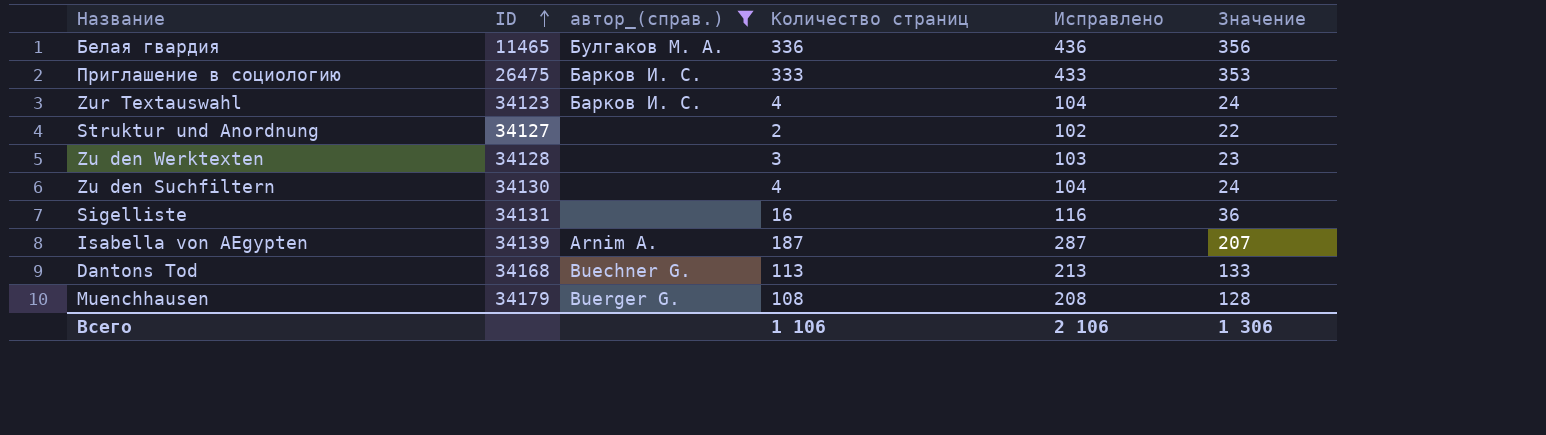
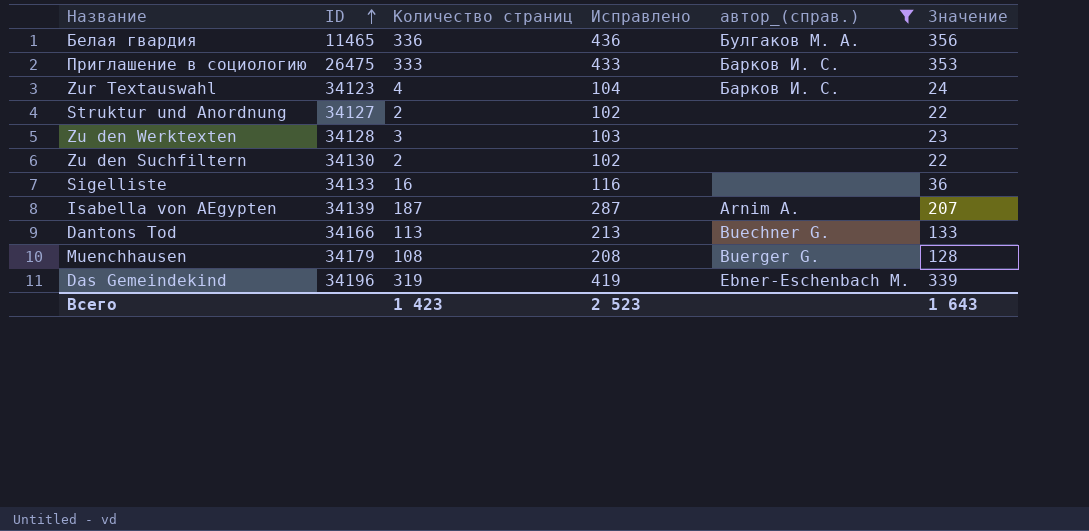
column автор_(справ.) | position: 3 -> 5
Zu den Suchfiltern | Количество страниц: 4 -> 2
Zu den Suchfiltern | Исправлено: 104 -> 102
Zu den Suchfiltern | Значение: 24 -> 22
Sigelliste | ID: 34131 -> 34133
Dantons Tod | ID: 34168 -> 34166
row Das Gemeindekind: none -> 34196 | 319 | 419 | Ebner-Eschenbach M. | 339
Всего | Количество страниц: 1 106 -> 1 423
Всего | Исправлено: 2 106 -> 2 523
Всего | Значение: 1 306 -> 1 643

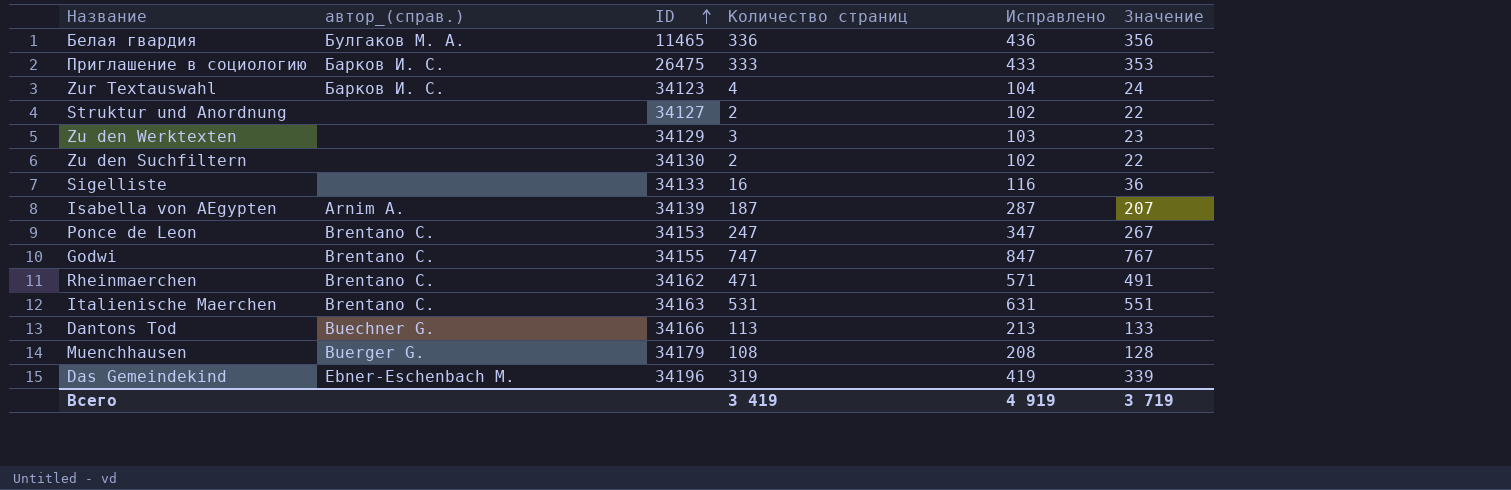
filter: автор_(справ.) != Brentano C. -> none
column автор_(справ.) | position: 5 -> 2
Zu den Werktexten | ID: 34128 -> 34129
Всего | Количество страниц: 1 423 -> 3 419
Всего | Исправлено: 2 523 -> 4 919
Всего | Значение: 1 643 -> 3 719

